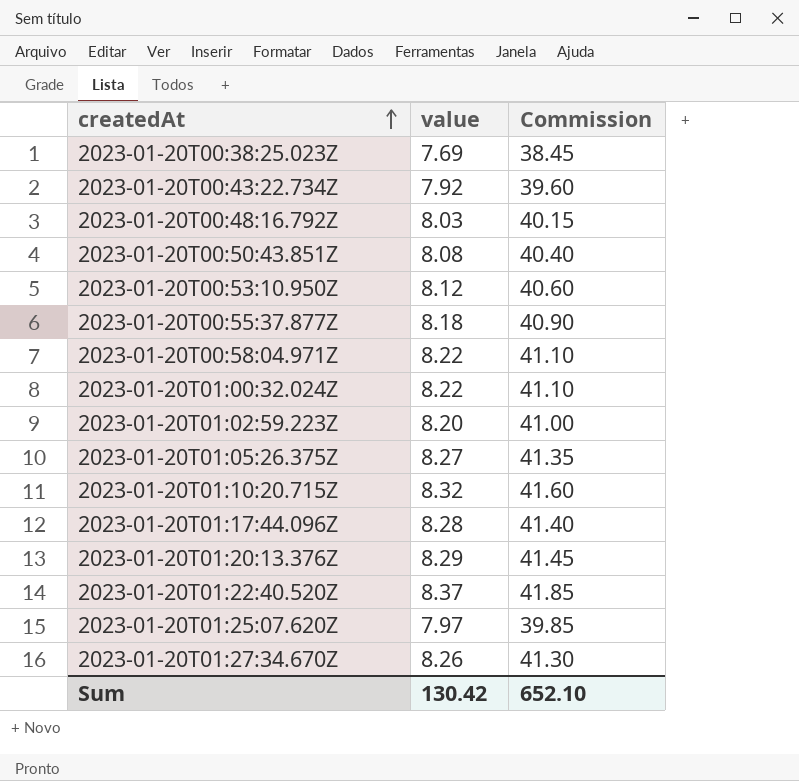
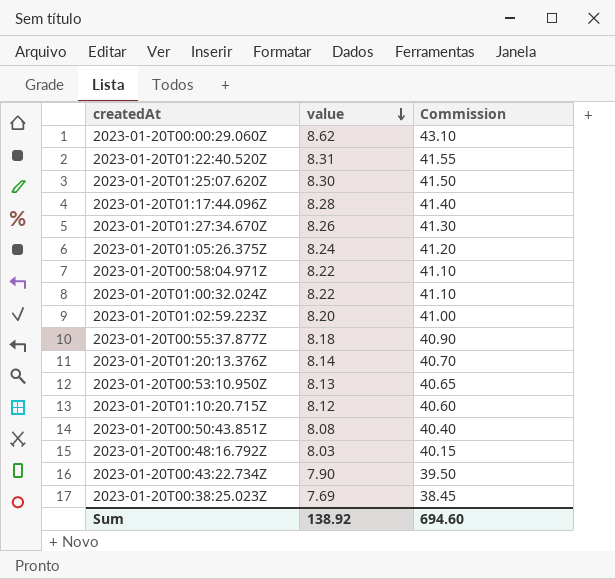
row order: createdAt ascending -> value descending
row 2023-01-20T00:00:29.060Z: none -> 8.62 | 43.10
2023-01-20T01:22:40.520Z | value: 8.37 -> 8.31
2023-01-20T01:22:40.520Z | Commission: 41.85 -> 41.55
2023-01-20T01:25:07.620Z | value: 7.97 -> 8.30
2023-01-20T01:25:07.620Z | Commission: 39.85 -> 41.50
2023-01-20T01:05:26.375Z | value: 8.27 -> 8.24
2023-01-20T01:05:26.375Z | Commission: 41.35 -> 41.20
2023-01-20T01:20:13.376Z | value: 8.29 -> 8.14
2023-01-20T01:20:13.376Z | Commission: 41.45 -> 40.70
2023-01-20T00:53:10.950Z | value: 8.12 -> 8.13
2023-01-20T00:53:10.950Z | Commission: 40.60 -> 40.65
2023-01-20T01:10:20.715Z | value: 8.32 -> 8.12
2023-01-20T01:10:20.715Z | Commission: 41.60 -> 40.60
2023-01-20T00:43:22.734Z | value: 7.92 -> 7.90
2023-01-20T00:43:22.734Z | Commission: 39.60 -> 39.50
Sum | value: 130.42 -> 138.92
Sum | Commission: 652.10 -> 694.60

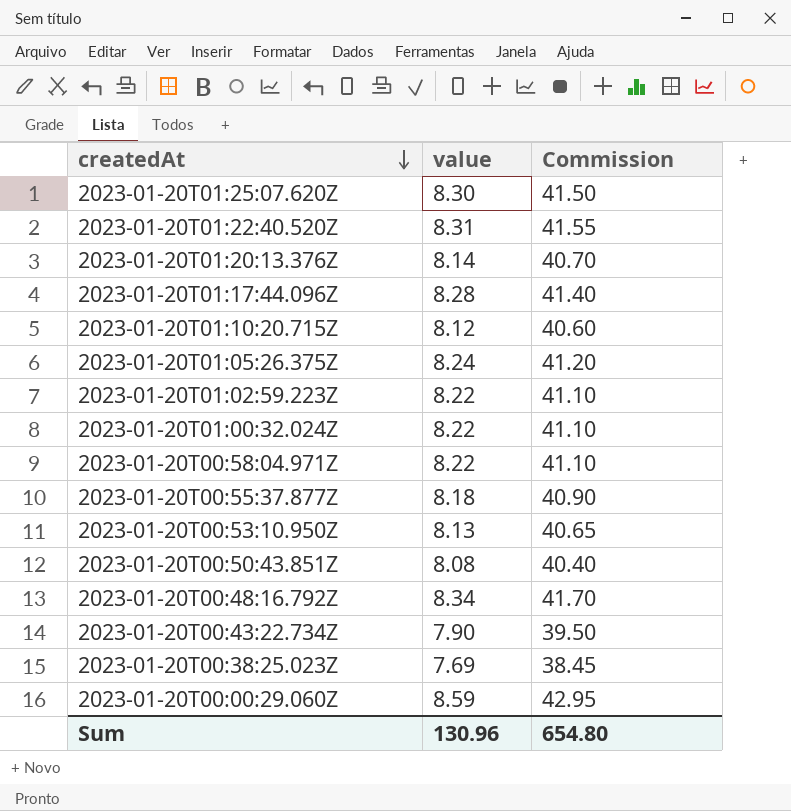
row order: value descending -> createdAt descending
row 2023-01-20T01:27:34.670Z: 8.26 | 41.30 -> none
2023-01-20T01:02:59.223Z | value: 8.20 -> 8.22
2023-01-20T01:02:59.223Z | Commission: 41.00 -> 41.10
2023-01-20T00:48:16.792Z | value: 8.03 -> 8.34
2023-01-20T00:48:16.792Z | Commission: 40.15 -> 41.70
2023-01-20T00:00:29.060Z | value: 8.62 -> 8.59
2023-01-20T00:00:29.060Z | Commission: 43.10 -> 42.95
Sum | value: 138.92 -> 130.96
Sum | Commission: 694.60 -> 654.80

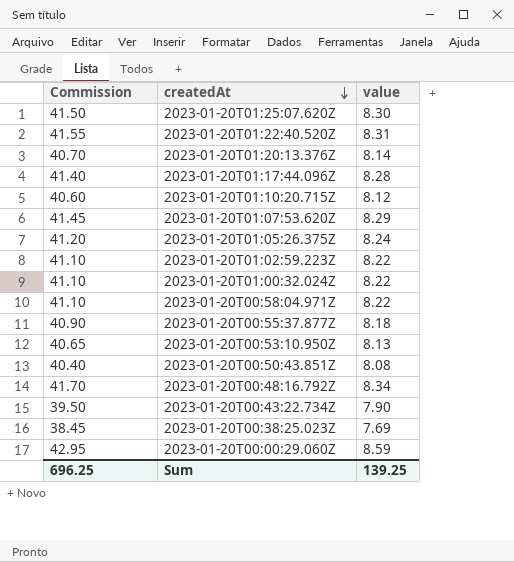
column Commission | position: 3 -> 1
row 2023-01-20T01:07:53.620Z: none -> 41.45 | 8.29
Sum | Commission: 654.80 -> 696.25
Sum | value: 130.96 -> 139.25

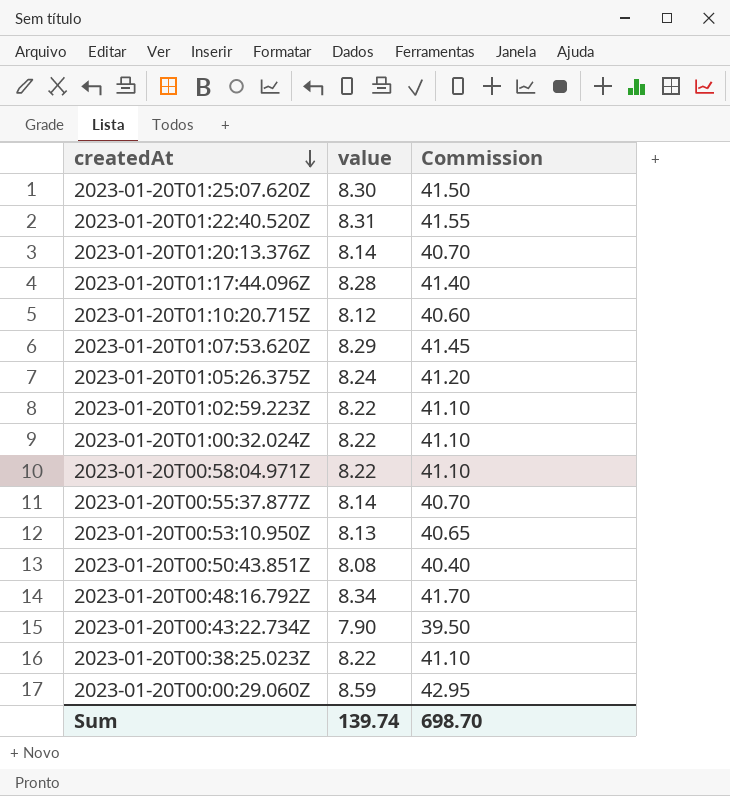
column Commission | position: 1 -> 3
2023-01-20T00:55:37.877Z | value: 8.18 -> 8.14
2023-01-20T00:55:37.877Z | Commission: 40.90 -> 40.70
2023-01-20T00:38:25.023Z | value: 7.69 -> 8.22
2023-01-20T00:38:25.023Z | Commission: 38.45 -> 41.10
Sum | value: 139.25 -> 139.74
Sum | Commission: 696.25 -> 698.70

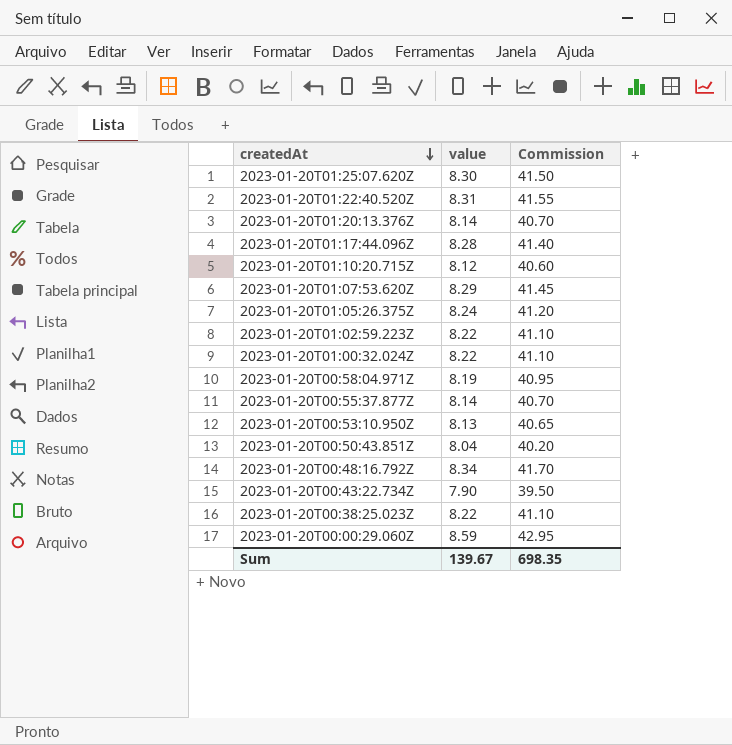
2023-01-20T00:58:04.971Z | value: 8.22 -> 8.19
2023-01-20T00:58:04.971Z | Commission: 41.10 -> 40.95
2023-01-20T00:50:43.851Z | value: 8.08 -> 8.04
2023-01-20T00:50:43.851Z | Commission: 40.40 -> 40.20
Sum | value: 139.74 -> 139.67
Sum | Commission: 698.70 -> 698.35

